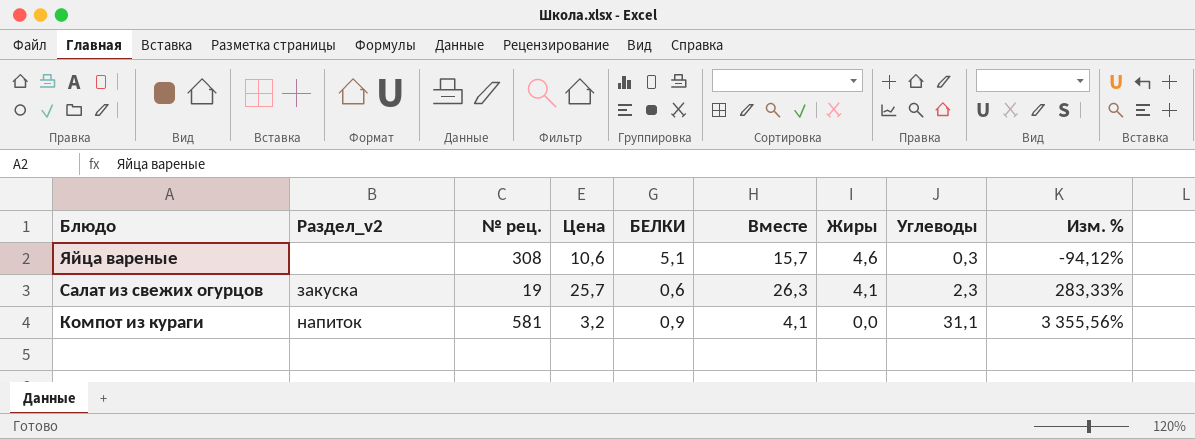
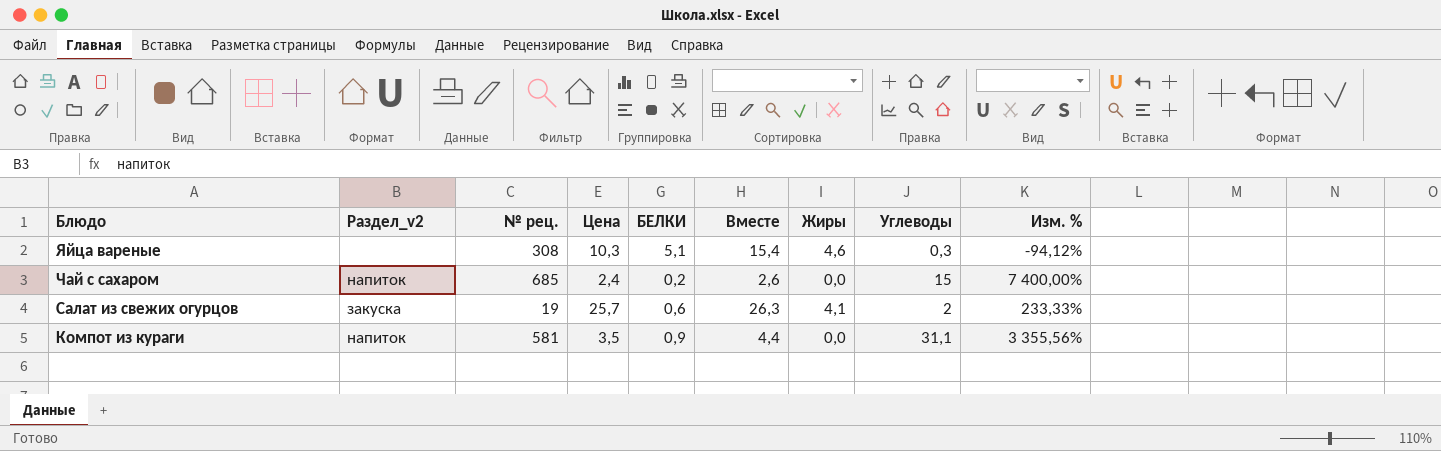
Яйца вареные | Цена: 10,6 -> 10,3
Яйца вареные | Вместе: 15,7 -> 15,4
row Чай с сахаром: none -> напиток | 685 | 2,4 | 0,2 | 2,6 | 0,0 | 15 | 7 400,00%
Салат из свежих огурцов | Углеводы: 2,3 -> 2
Салат из свежих огурцов | Изм. %: 283,33% -> 233,33%
Компот из кураги | Цена: 3,2 -> 3,5
Компот из кураги | Вместе: 4,1 -> 4,4

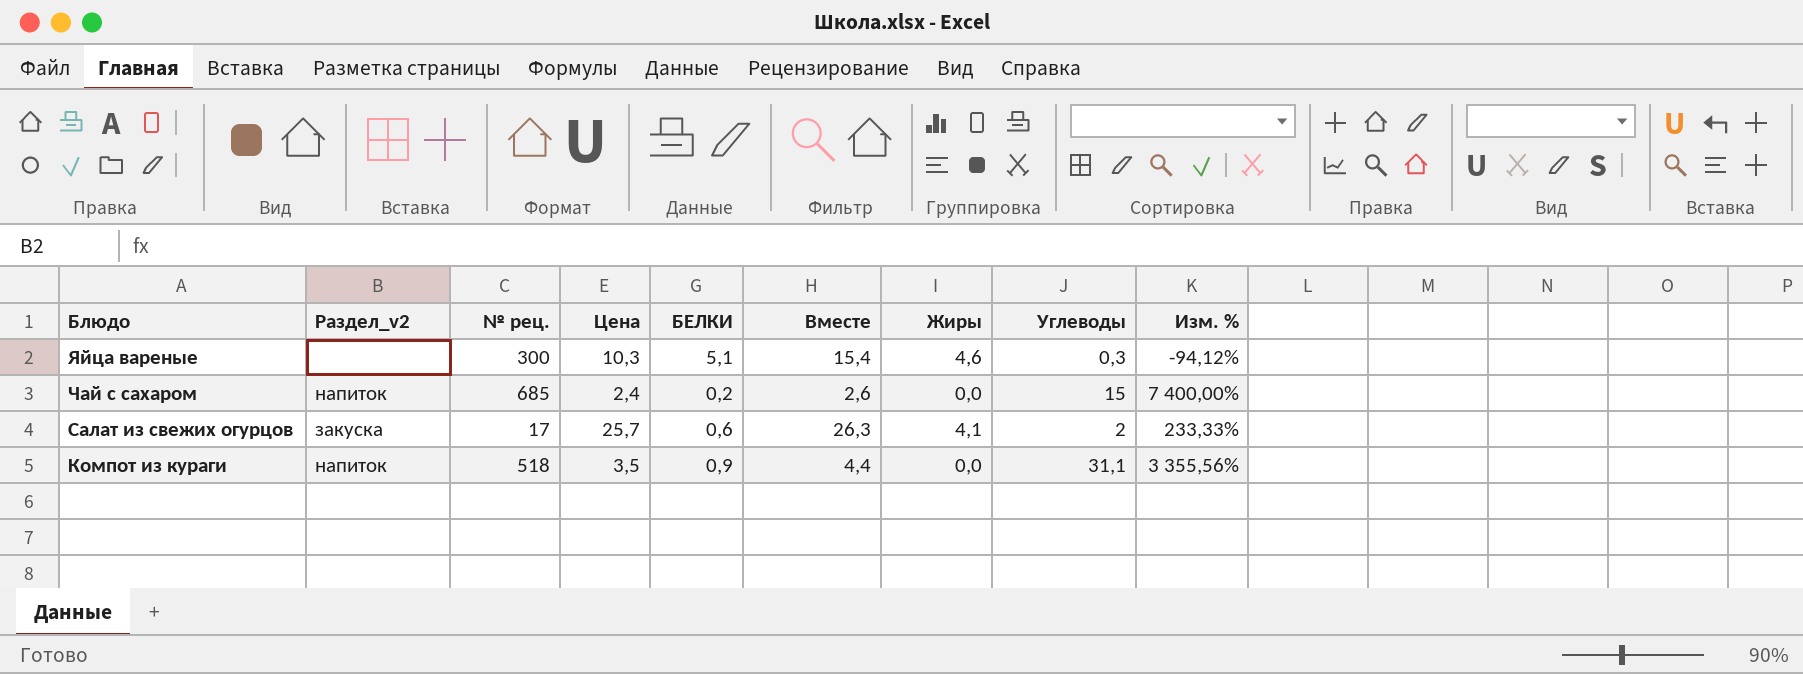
Яйца вареные | № рец.: 308 -> 300
Салат из свежих огурцов | № рец.: 19 -> 17
Компот из кураги | № рец.: 581 -> 518

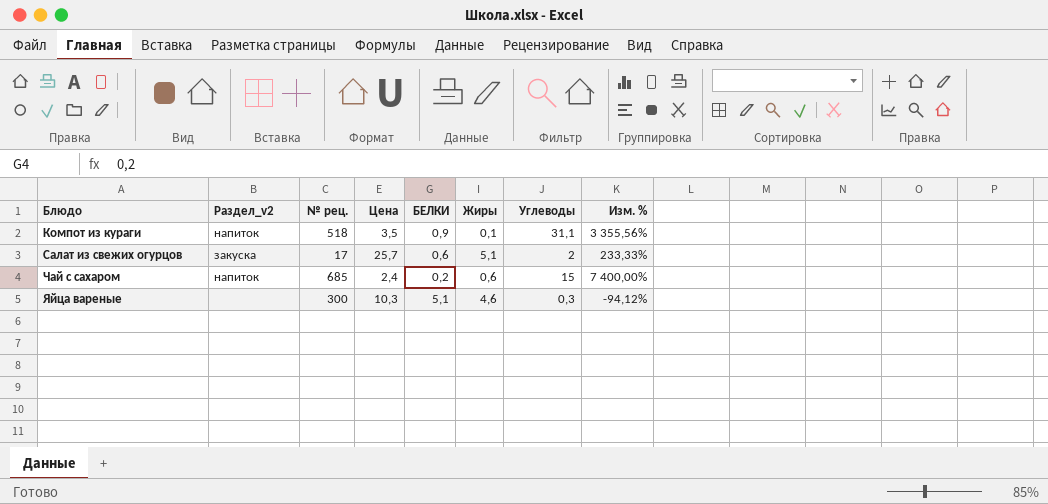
row order: Блюдо descending -> Блюдо ascending
column Вместе | formula: [Цена] + [БЕЛКИ] -> none
Компот из кураги | Жиры: 0,0 -> 0,1
Салат из свежих огурцов | Жиры: 4,1 -> 5,1
Чай с сахаром | Жиры: 0,0 -> 0,6

